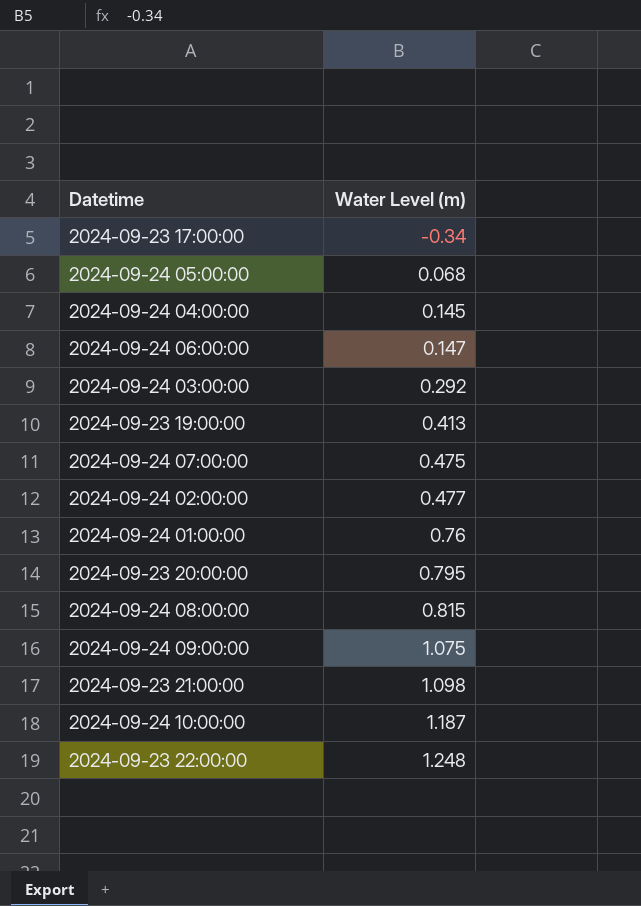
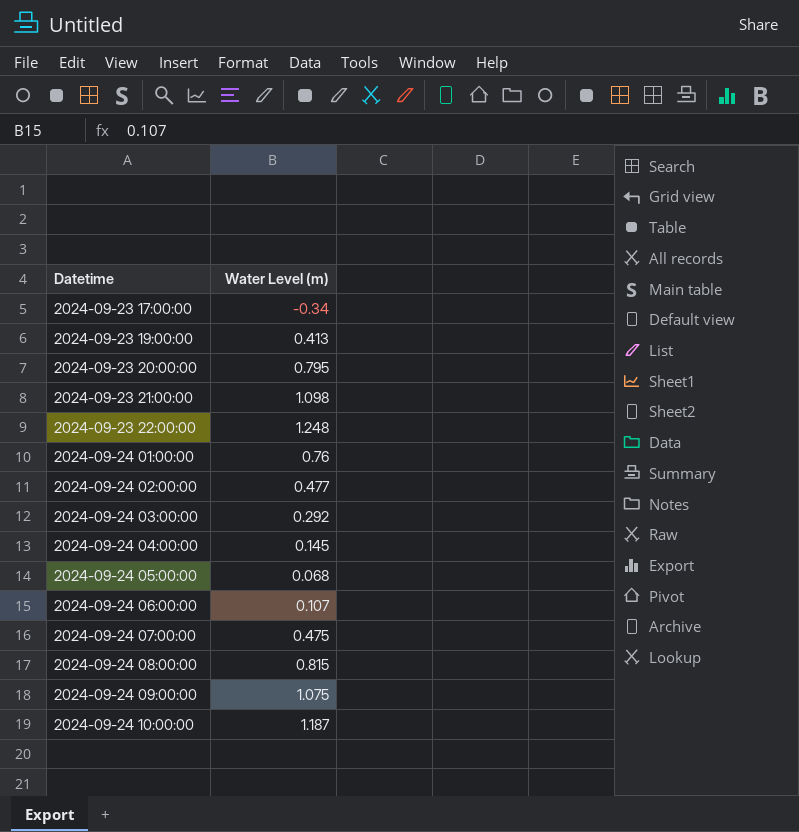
row order: Water Level (m) ascending -> Datetime ascending
2024-09-24 06:00:00 | Water Level (m): 0.147 -> 0.107

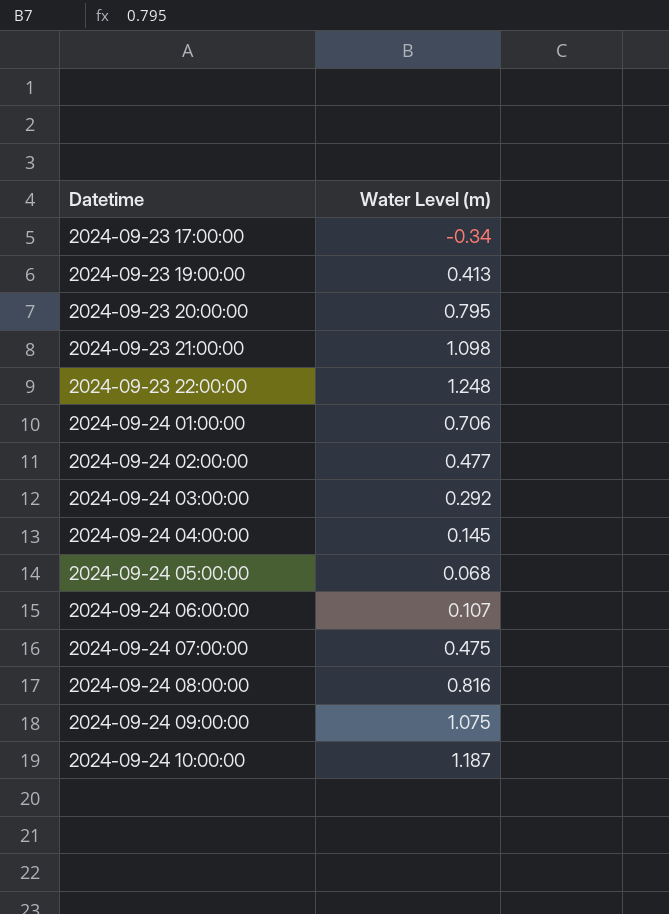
2024-09-24 01:00:00 | Water Level (m): 0.76 -> 0.706
2024-09-24 08:00:00 | Water Level (m): 0.815 -> 0.816

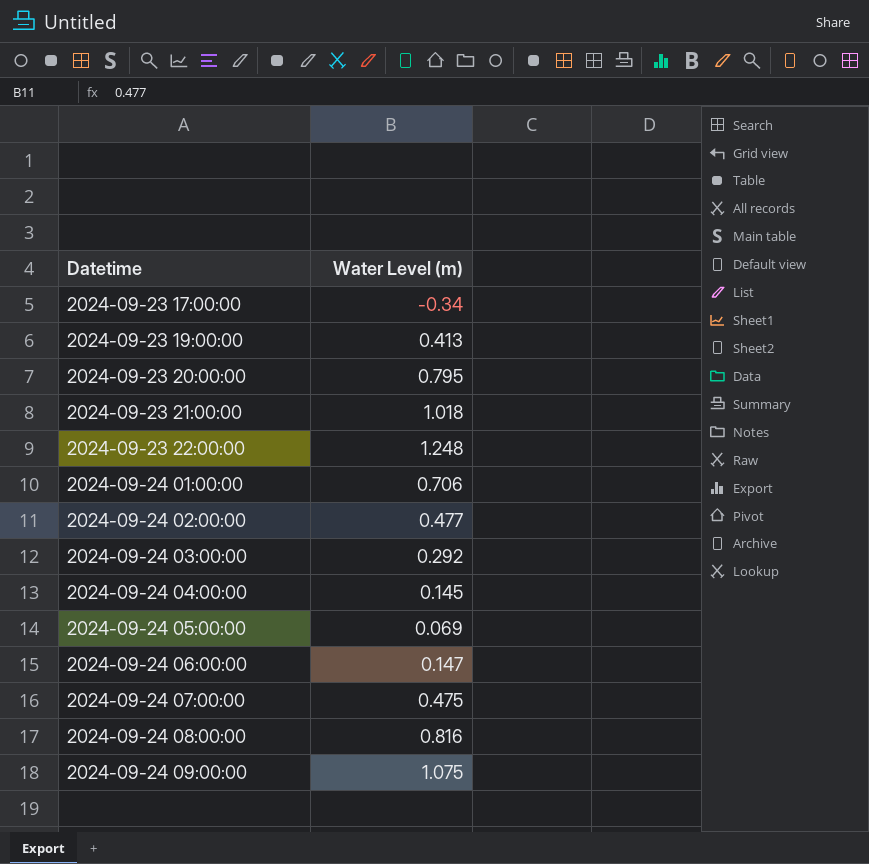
row 2024-09-24 10:00:00: 1.187 -> none
2024-09-23 21:00:00 | Water Level (m): 1.098 -> 1.018
2024-09-24 05:00:00 | Water Level (m): 0.068 -> 0.069
2024-09-24 06:00:00 | Water Level (m): 0.107 -> 0.147

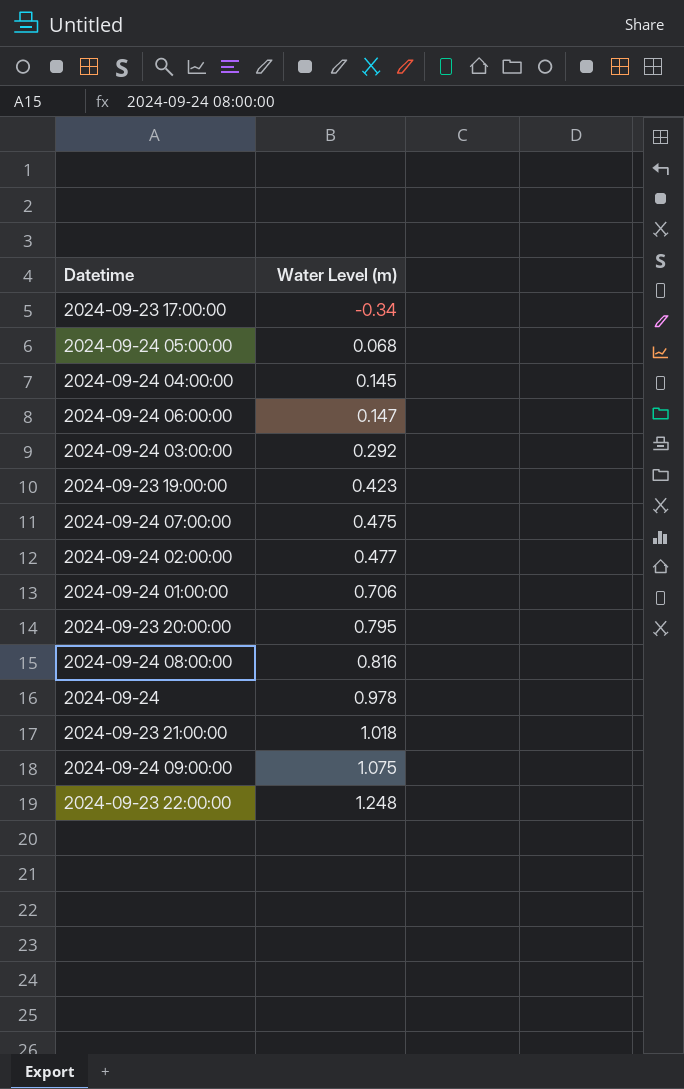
row order: Datetime ascending -> Water Level (m) ascending
2024-09-24 05:00:00 | Water Level (m): 0.069 -> 0.068
2024-09-23 19:00:00 | Water Level (m): 0.413 -> 0.423
row 2024-09-24: none -> 0.978

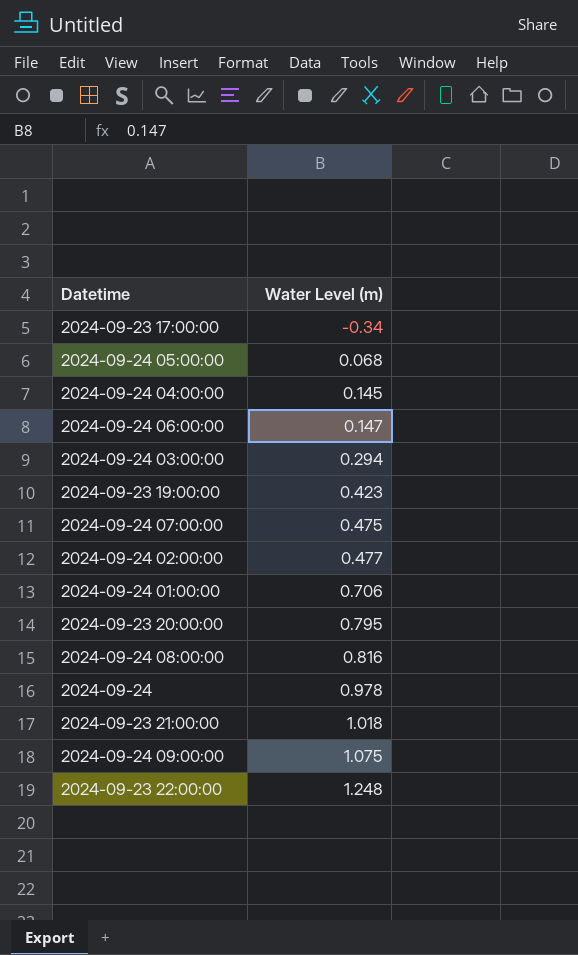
2024-09-24 03:00:00 | Water Level (m): 0.292 -> 0.294

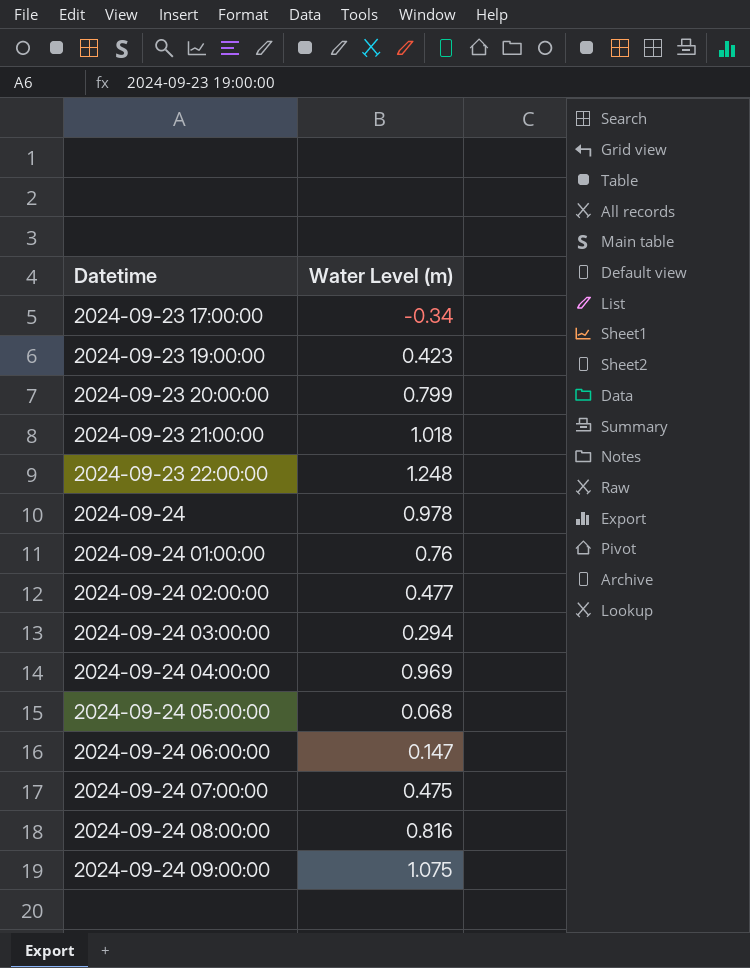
row order: Water Level (m) ascending -> Datetime ascending
2024-09-23 20:00:00 | Water Level (m): 0.795 -> 0.799
2024-09-24 01:00:00 | Water Level (m): 0.706 -> 0.76
2024-09-24 04:00:00 | Water Level (m): 0.145 -> 0.969

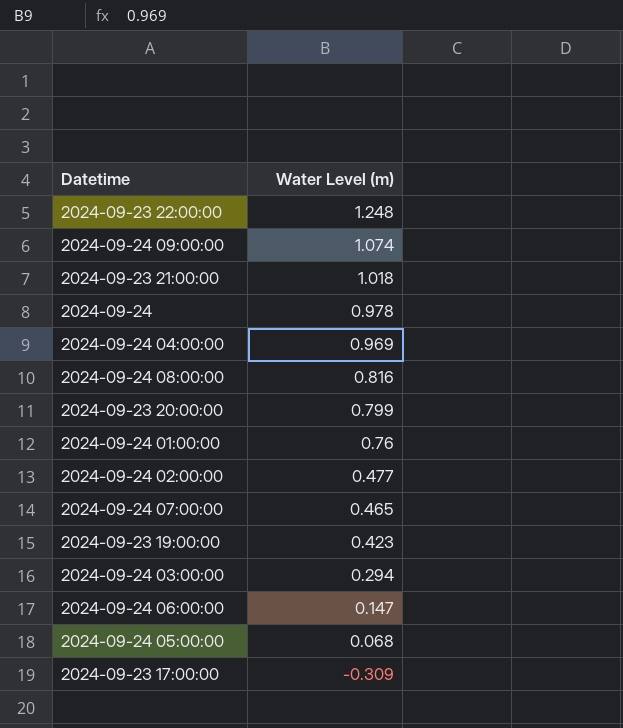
row order: Datetime ascending -> Water Level (m) descending
2024-09-24 09:00:00 | Water Level (m): 1.075 -> 1.074
2024-09-24 07:00:00 | Water Level (m): 0.475 -> 0.465
2024-09-23 17:00:00 | Water Level (m): -0.34 -> -0.309

